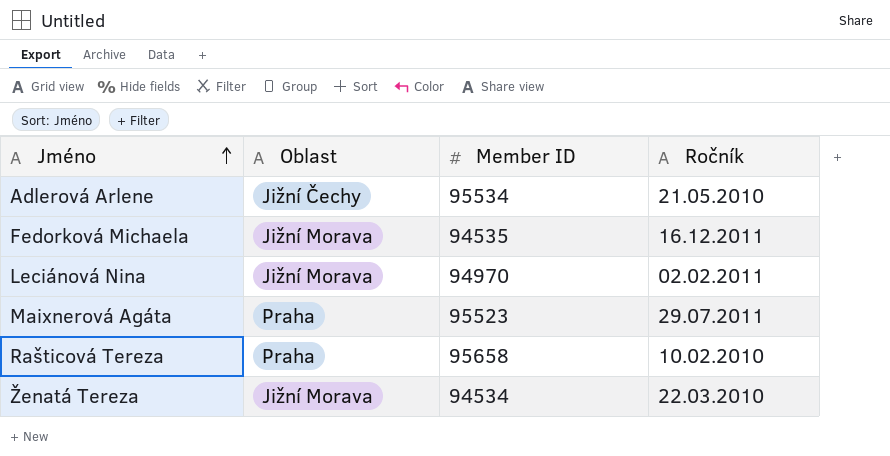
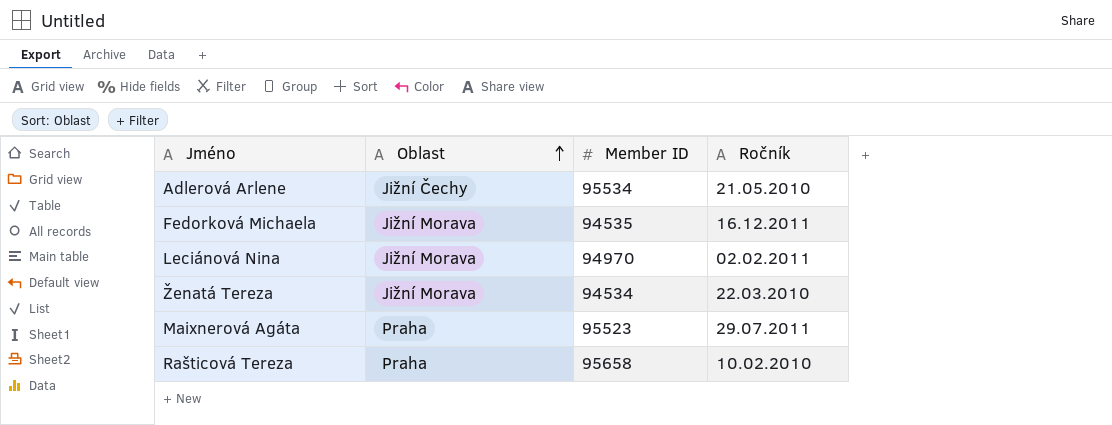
row order: Jméno ascending -> Oblast ascending

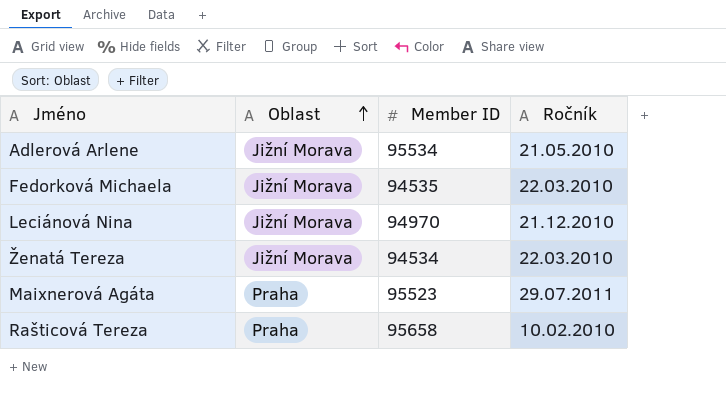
Adlerová Arlene | Oblast: Jižní Čechy -> Jižní Morava
Fedorková Michaela | Ročník: 16.12.2011 -> 22.03.2010
Leciánová Nina | Ročník: 02.02.2011 -> 21.12.2010

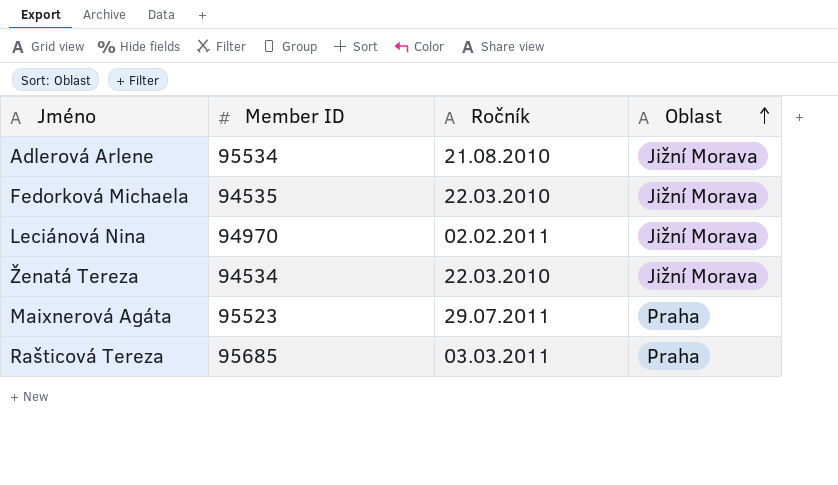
column Oblast | position: 2 -> 4
Adlerová Arlene | Ročník: 21.05.2010 -> 21.08.2010
Leciánová Nina | Ročník: 21.12.2010 -> 02.02.2011
Rašticová Tereza | Member ID: 95658 -> 95685
Rašticová Tereza | Ročník: 10.02.2010 -> 03.03.2011

